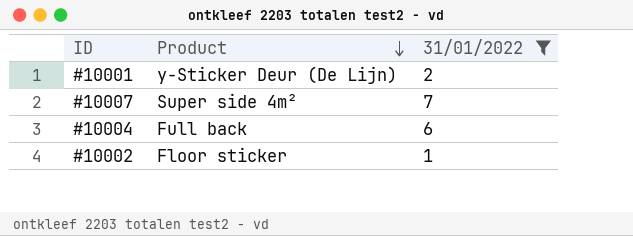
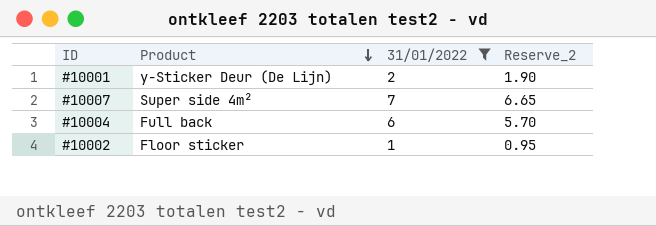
column Reserve_2 | formula: none -> [31/01/2022] * 0.95

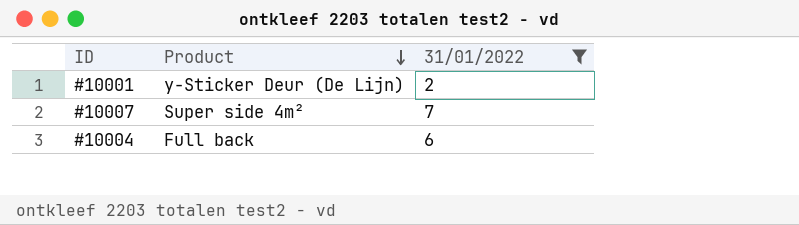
column Reserve_2 | formula: [31/01/2022] * 0.95 -> none
row #10002: Floor sticker | 1 | 0.95 -> none

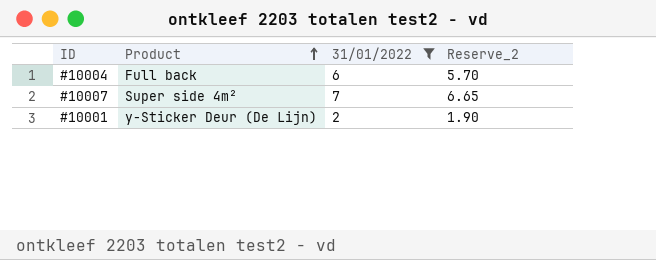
row order: Product descending -> Product ascending
column Reserve_2 | formula: none -> [31/01/2022] * 0.95

